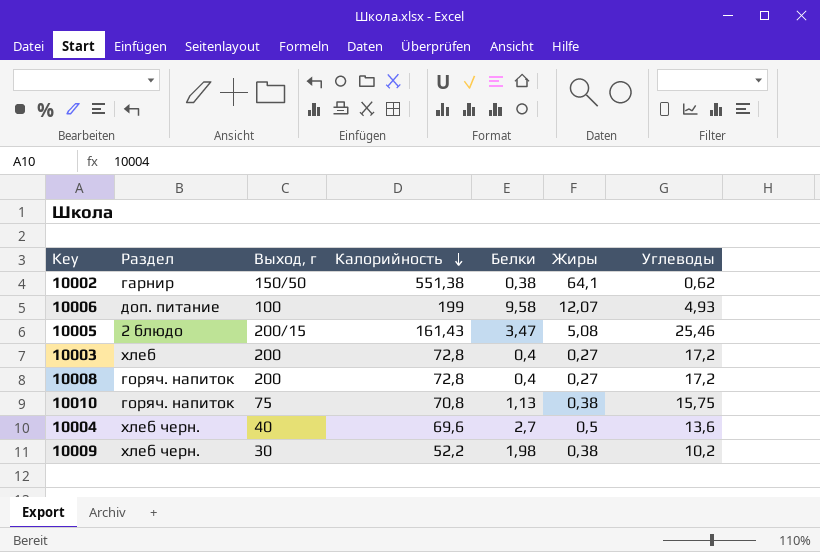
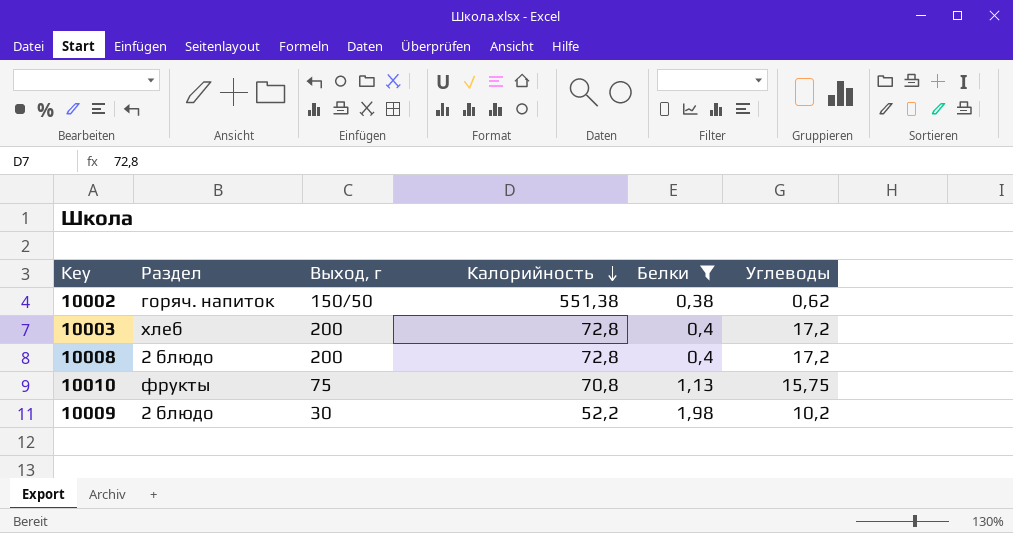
filter: none -> Белки <= 1,98
column Жиры | position: 6 -> none
10002 | Раздел: гарнир -> горяч. напиток
10008 | Раздел: горяч. напиток -> 2 блюдо
10010 | Раздел: горяч. напиток -> фрукты
10009 | Раздел: хлеб черн. -> 2 блюдо

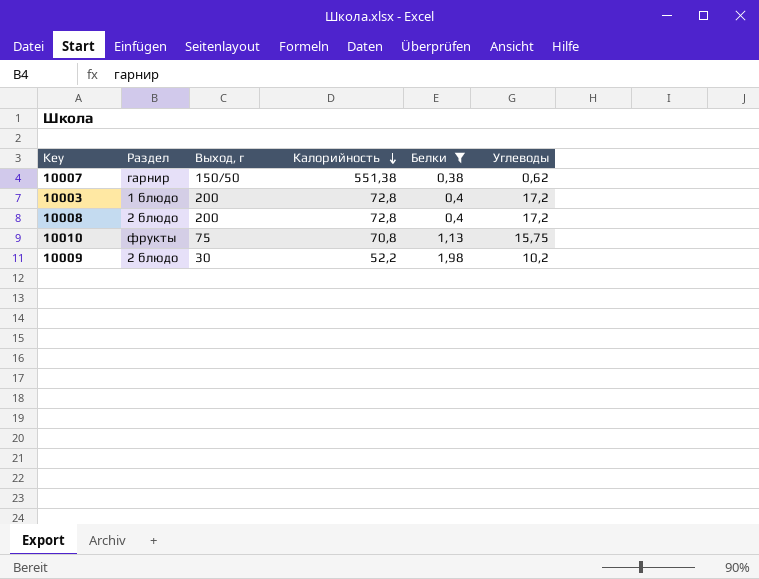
row 10002: горяч. напиток | 150/50 | 551,38 | 0,38 | 0,62 -> none
row 10007: none -> гарнир | 150/50 | 551,38 | 0,38 | 0,62
10003 | Раздел: хлеб -> 1 блюдо

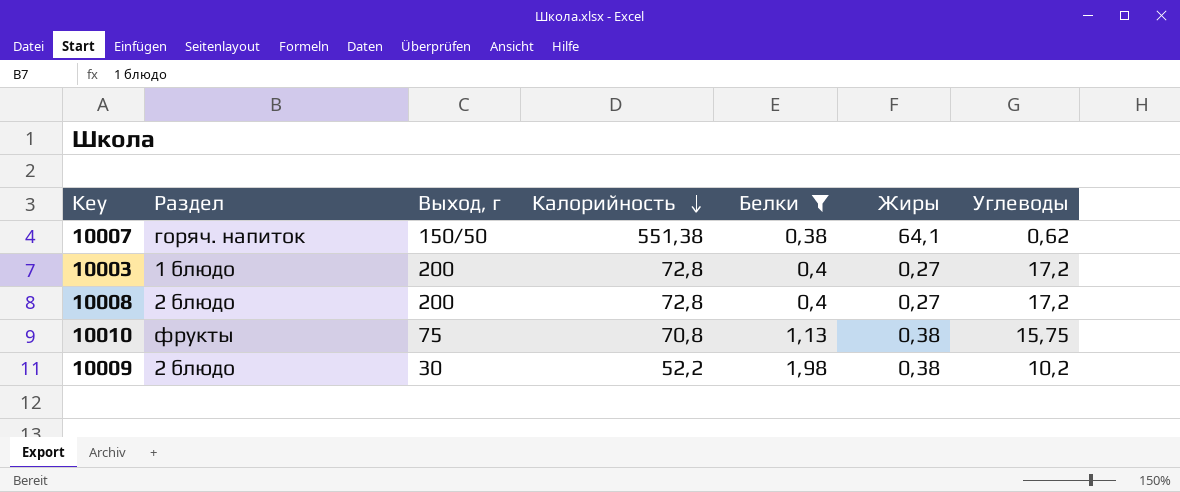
column Жиры | position: none -> 6
10007 | Раздел: гарнир -> горяч. напиток

